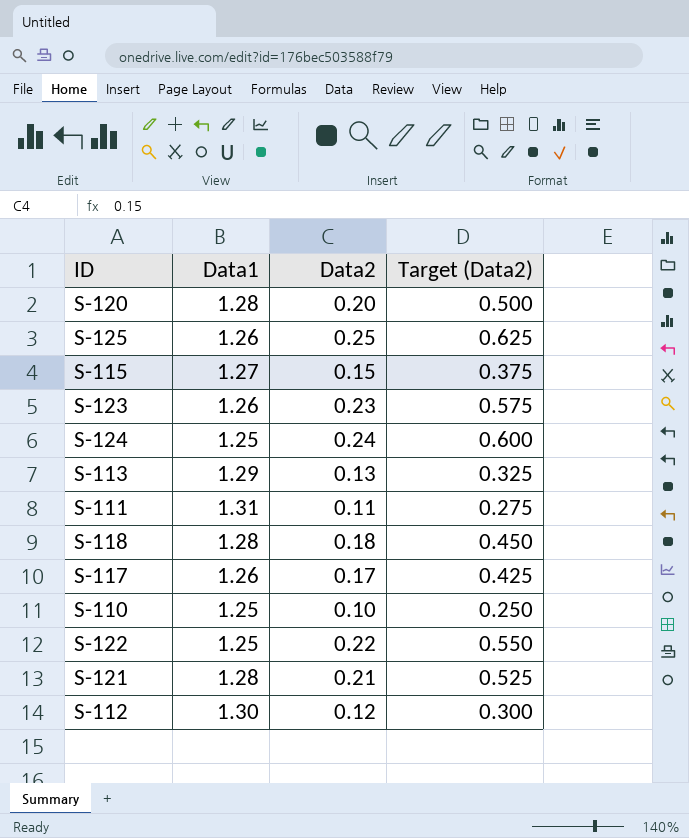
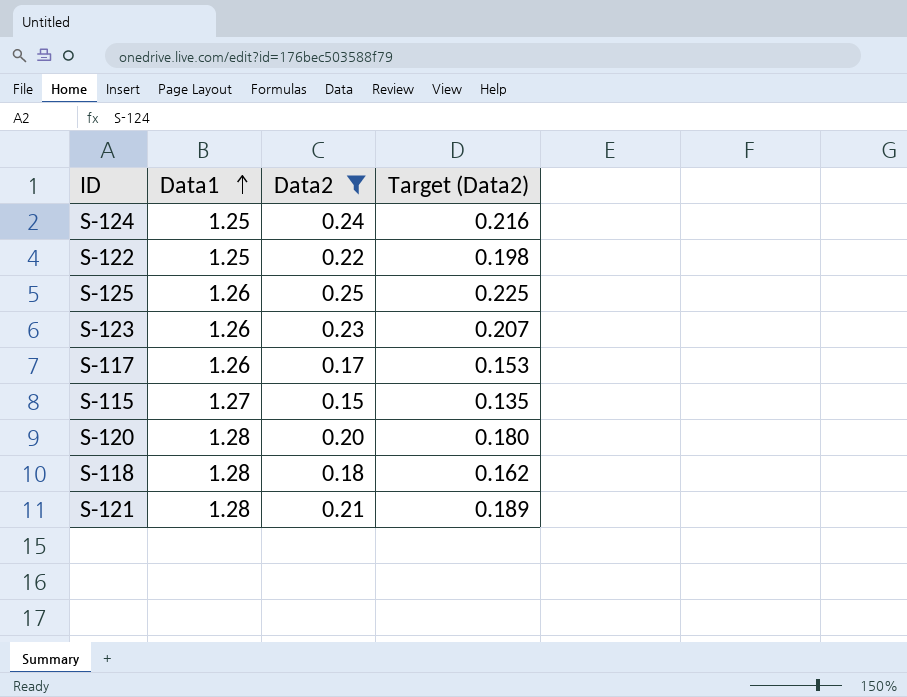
filter: none -> Data2 >= 0.15
row order: none -> Data1 ascending
column Target (Data2) | formula: [Data2] * 2.5 -> [Data2] * 0.9

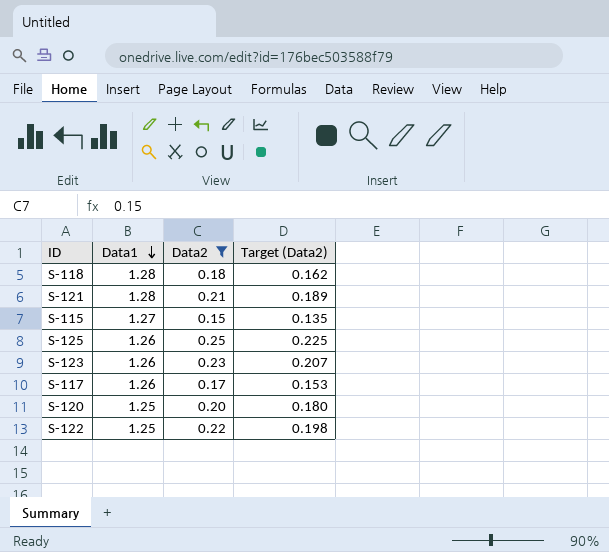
row order: Data1 ascending -> Data1 descending
row S-124: 1.25 | 0.24 | 0.216 -> none
S-120 | Data1: 1.28 -> 1.25

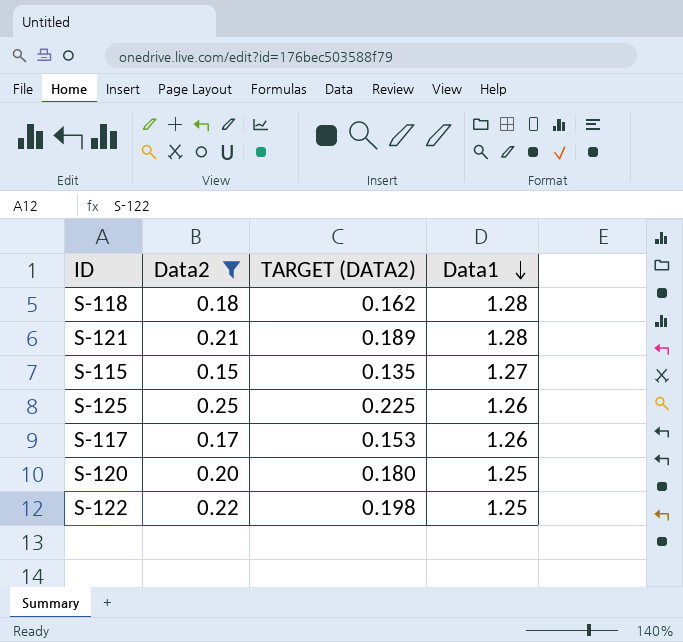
column name: Target (Data2) -> TARGET (DATA2)
column Data1 | position: 2 -> 4
row S-123: 1.26 | 0.23 | 0.207 -> none

